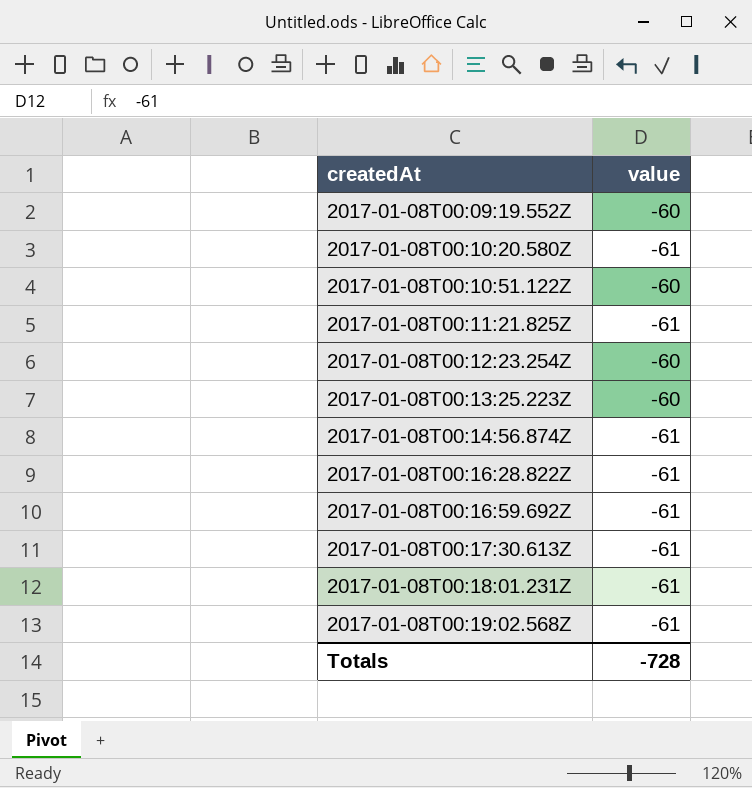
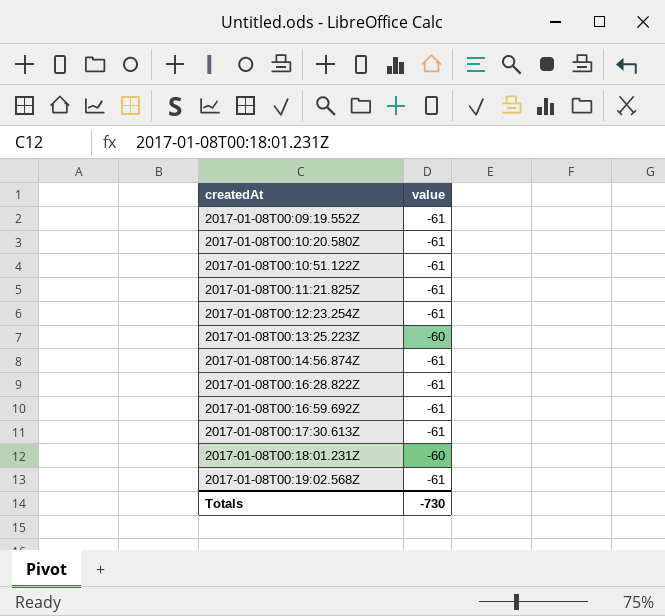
2017-01-08T00:09:19.552Z | value: -60 -> -61
2017-01-08T00:10:51.122Z | value: -60 -> -61
2017-01-08T00:12:23.254Z | value: -60 -> -61
2017-01-08T00:18:01.231Z | value: -61 -> -60
Totals | value: -728 -> -730

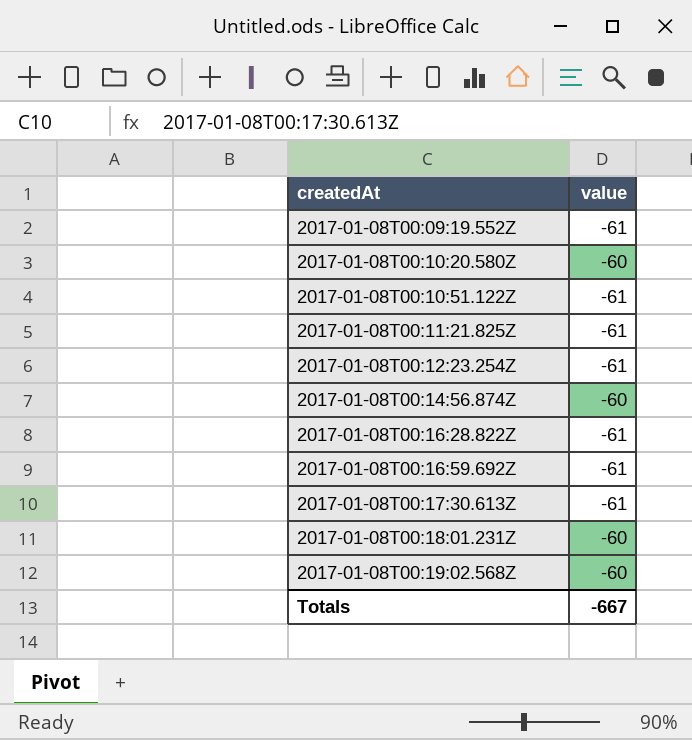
row 2017-01-08T00:13:25.223Z: -60 -> none
2017-01-08T00:10:20.580Z | value: -61 -> -60
2017-01-08T00:14:56.874Z | value: -61 -> -60
2017-01-08T00:19:02.568Z | value: -61 -> -60
Totals | value: -730 -> -667

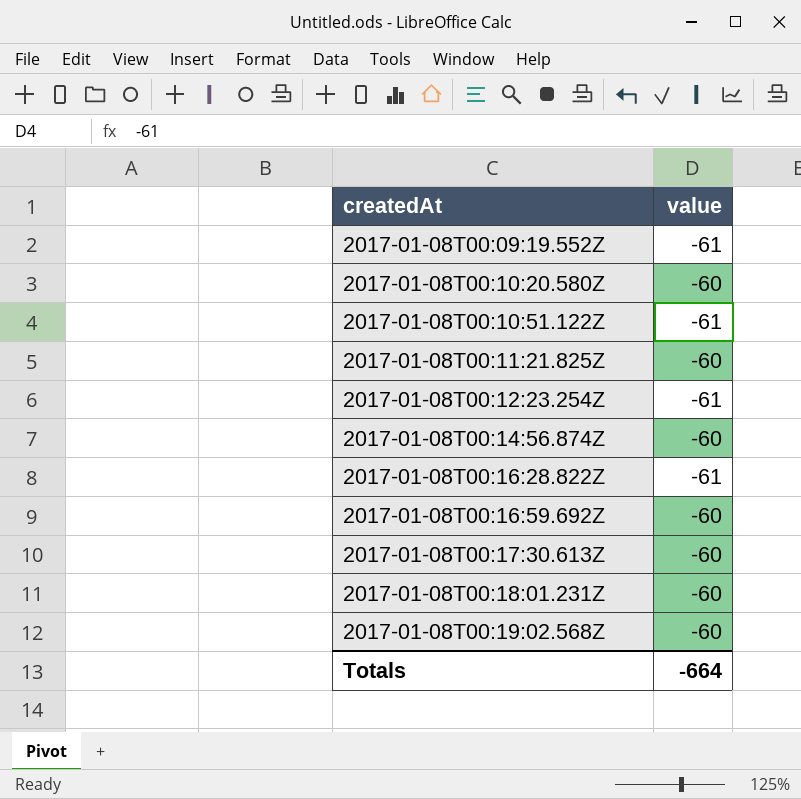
2017-01-08T00:11:21.825Z | value: -61 -> -60
2017-01-08T00:16:59.692Z | value: -61 -> -60
2017-01-08T00:17:30.613Z | value: -61 -> -60
Totals | value: -667 -> -664

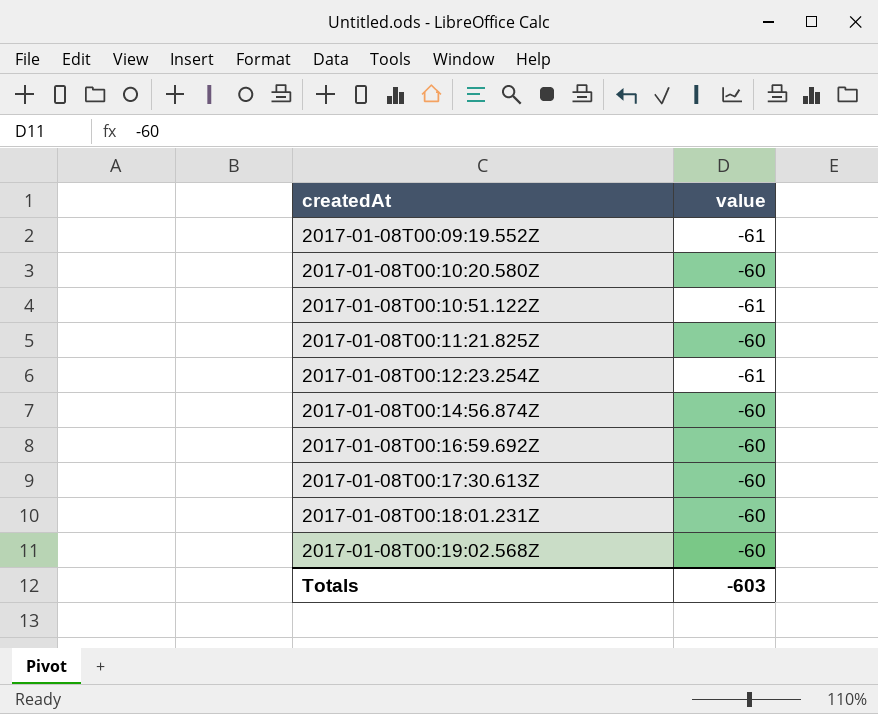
row 2017-01-08T00:16:28.822Z: -61 -> none
Totals | value: -664 -> -603

